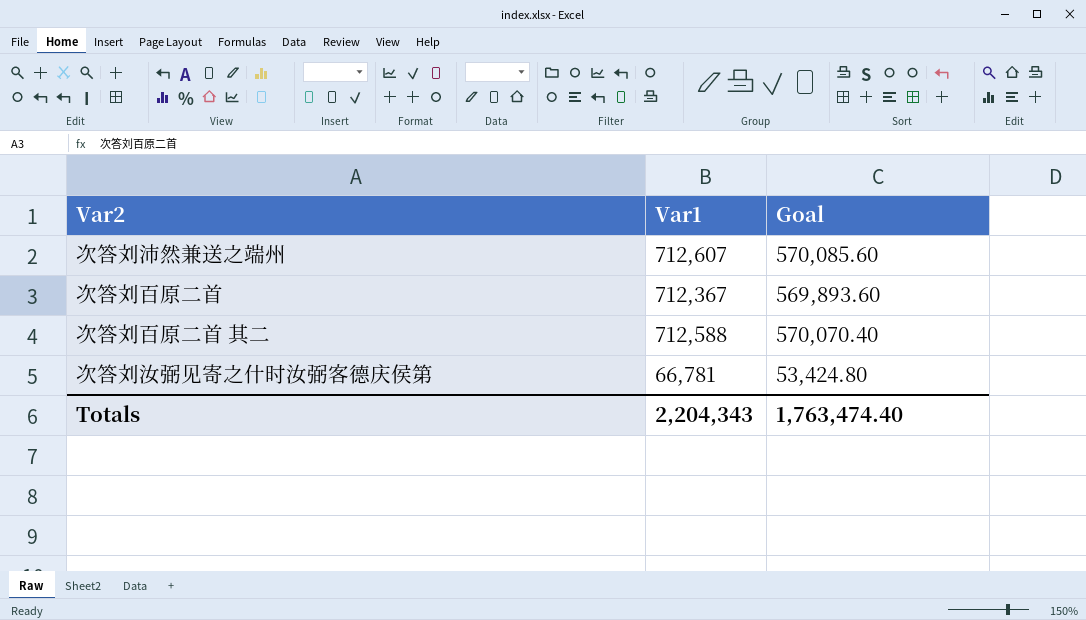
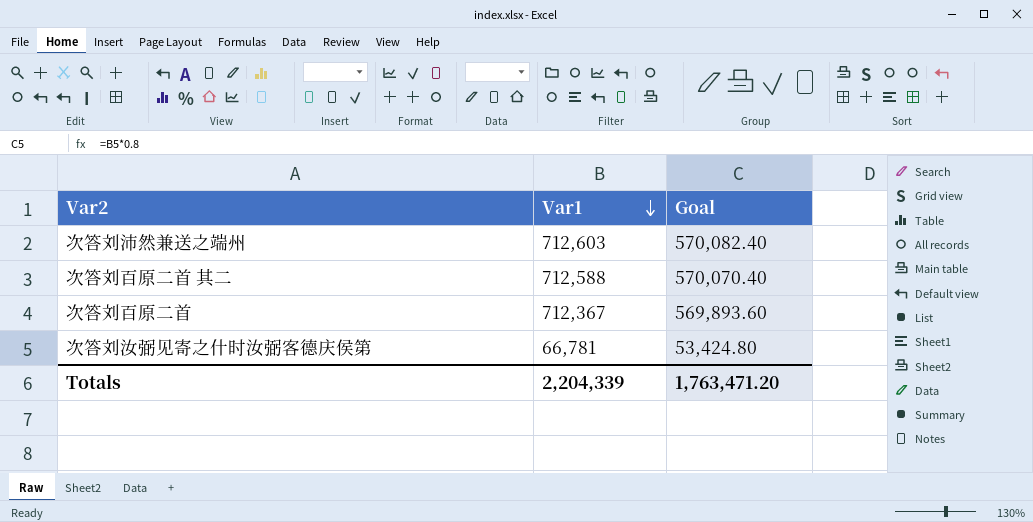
row order: none -> Var1 descending
次答刘沛然兼送之端州 | Var1: 712,607 -> 712,603
次答刘沛然兼送之端州 | Goal: 570,085.60 -> 570,082.40
Totals | Var1: 2,204,343 -> 2,204,339
Totals | Goal: 1,763,474.40 -> 1,763,471.20

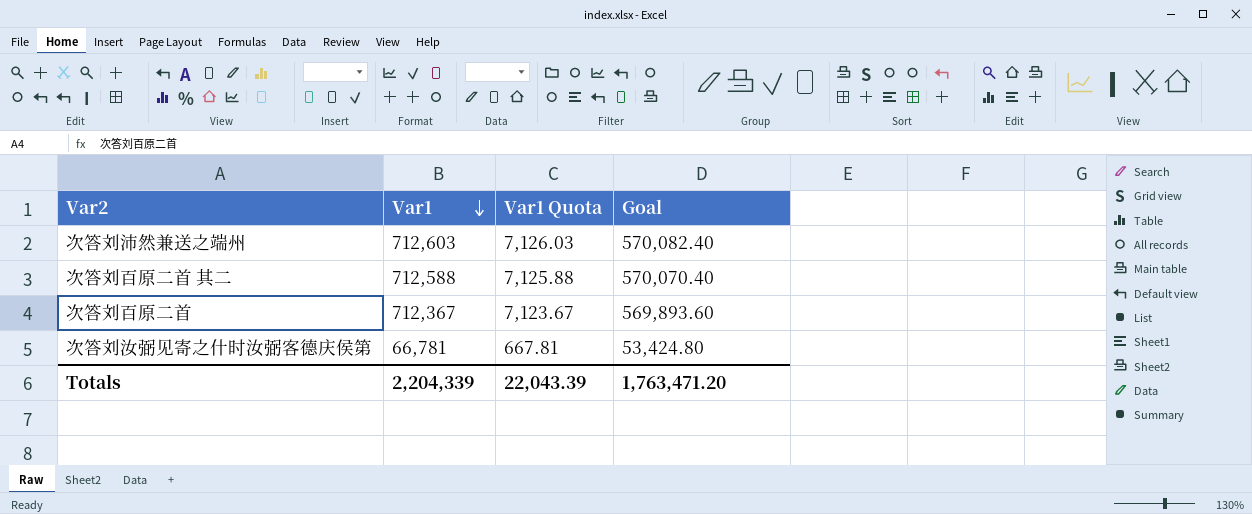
column Var1 Quota | formula: none -> [Var1] * 0.01

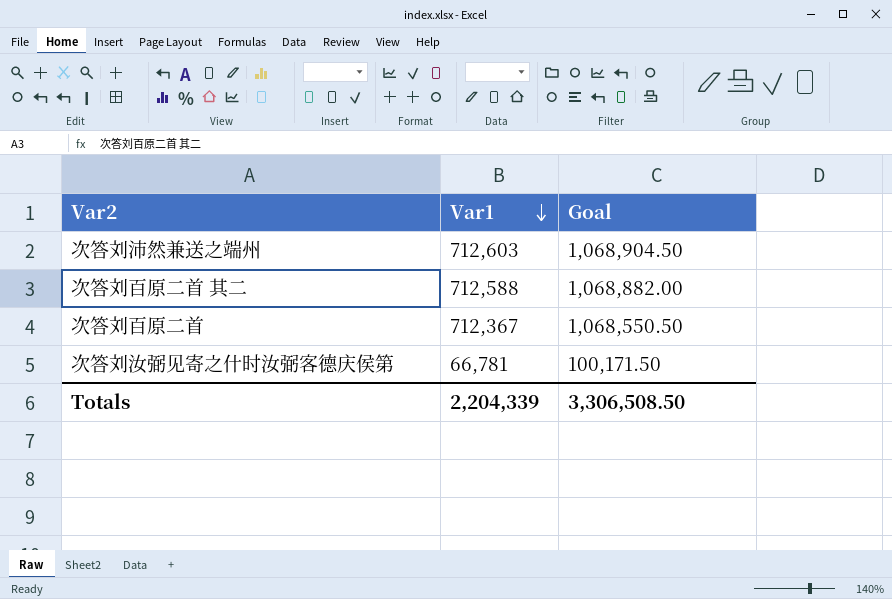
column Var1 Quota | formula: [Var1] * 0.01 -> none
column Goal | formula: [Var1] * 0.8 -> [Var1] * 1.5
Totals | Goal: 1,763,471.20 -> 3,306,508.50

